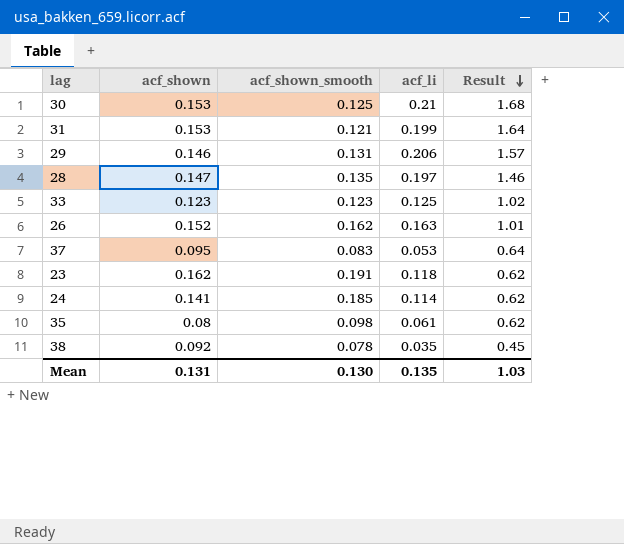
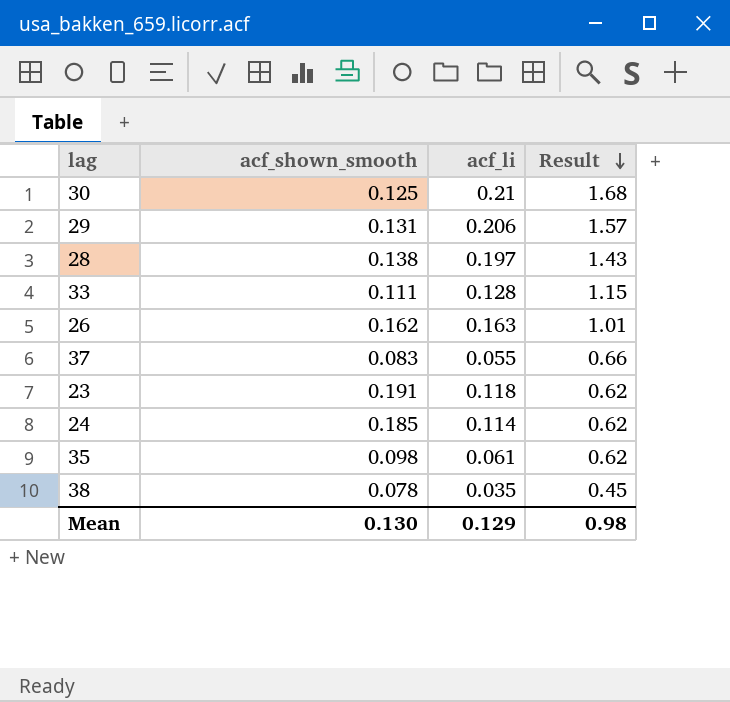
column acf_shown | position: 2 -> none
row 31: 0.153 | 0.121 | 0.199 | 1.64 -> none
28 | acf_shown_smooth: 0.135 -> 0.138
28 | Result: 1.46 -> 1.43
33 | acf_shown_smooth: 0.123 -> 0.111
33 | acf_li: 0.125 -> 0.128
33 | Result: 1.02 -> 1.15
37 | acf_li: 0.053 -> 0.055
37 | Result: 0.64 -> 0.66
Mean | acf_li: 0.135 -> 0.129
Mean | Result: 1.03 -> 0.98

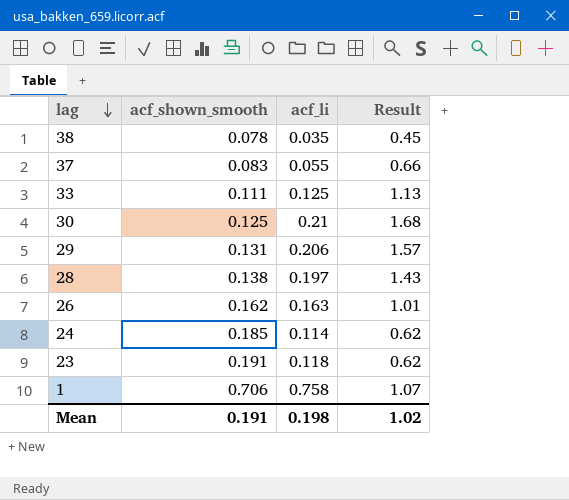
row order: Result descending -> lag descending
row 35: 0.098 | 0.061 | 0.62 -> none
33 | acf_li: 0.128 -> 0.125
33 | Result: 1.15 -> 1.13
row 1: none -> 0.706 | 0.758 | 1.07
Mean | acf_shown_smooth: 0.130 -> 0.191
Mean | acf_li: 0.129 -> 0.198
Mean | Result: 0.98 -> 1.02

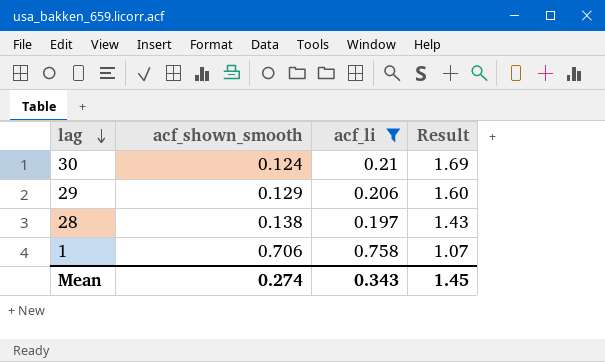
filter: none -> acf_li >= 0.197
30 | acf_shown_smooth: 0.125 -> 0.124
30 | Result: 1.68 -> 1.69
29 | acf_shown_smooth: 0.131 -> 0.129
29 | Result: 1.57 -> 1.60
Mean | acf_shown_smooth: 0.191 -> 0.274
Mean | acf_li: 0.198 -> 0.343
Mean | Result: 1.02 -> 1.45

